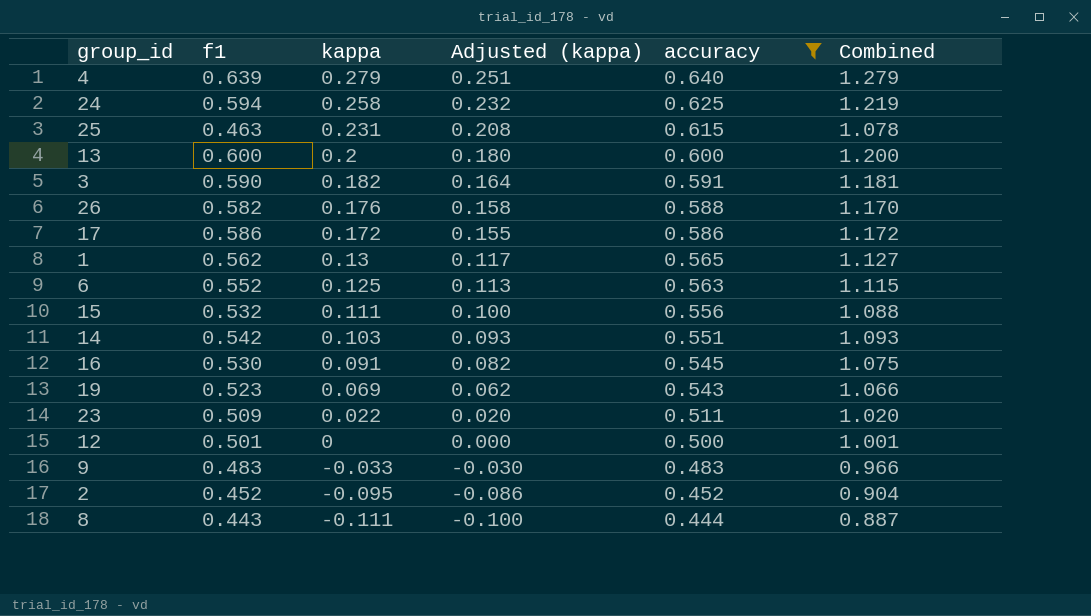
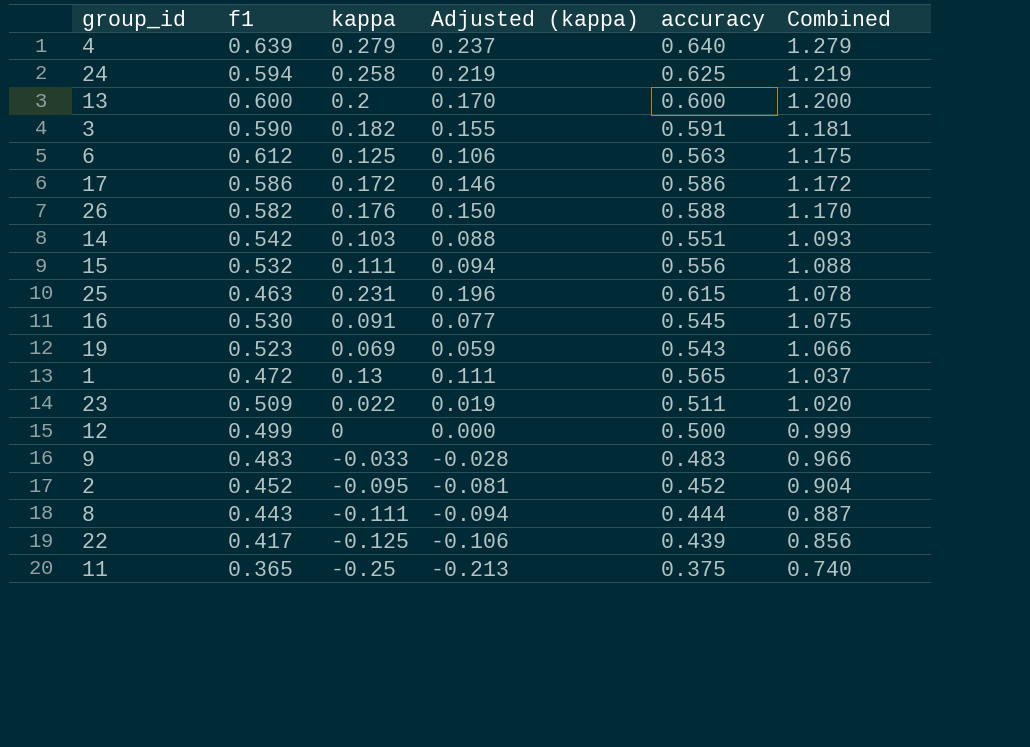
filter: accuracy >= 0.444 -> none
row order: kappa descending -> Combined descending
column Adjusted (kappa) | formula: [kappa] * 0.9 -> [kappa] * 0.85
6 | f1: 0.552 -> 0.612
6 | Combined: 1.115 -> 1.175
1 | f1: 0.562 -> 0.472
1 | Combined: 1.127 -> 1.037
12 | f1: 0.501 -> 0.499
12 | Combined: 1.001 -> 0.999

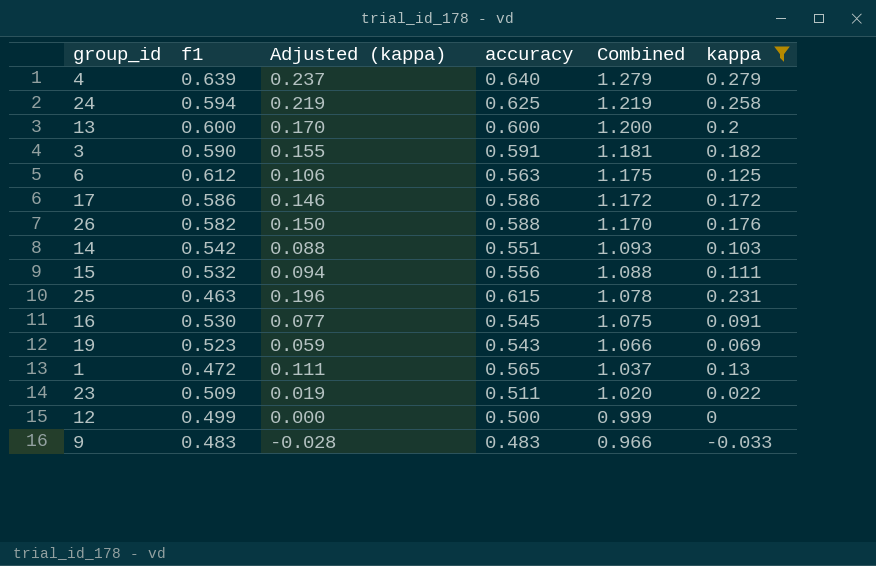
filter: none -> kappa >= -0.033
column kappa | position: 3 -> 6

